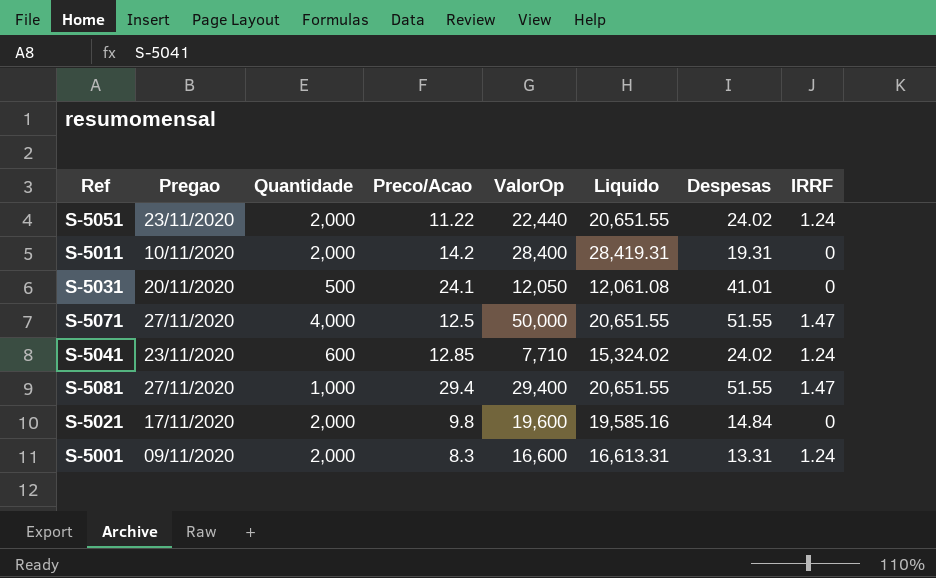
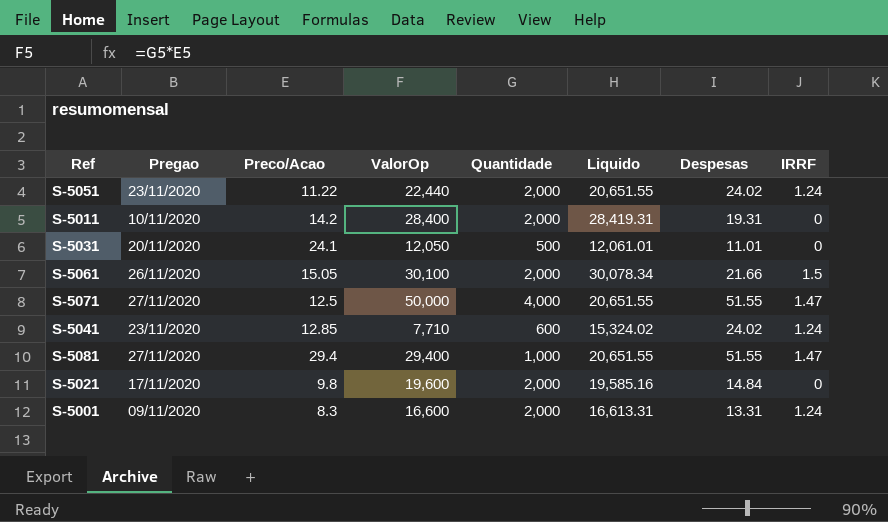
column Quantidade | position: 3 -> 5
S-5031 | Liquido: 12,061.08 -> 12,061.01
S-5031 | Despesas: 41.01 -> 11.01
row S-5061: none -> 26/11/2020 | 15.05 | 30,100 | 2,000 | 30,078.34 | 21.66 | 1.5

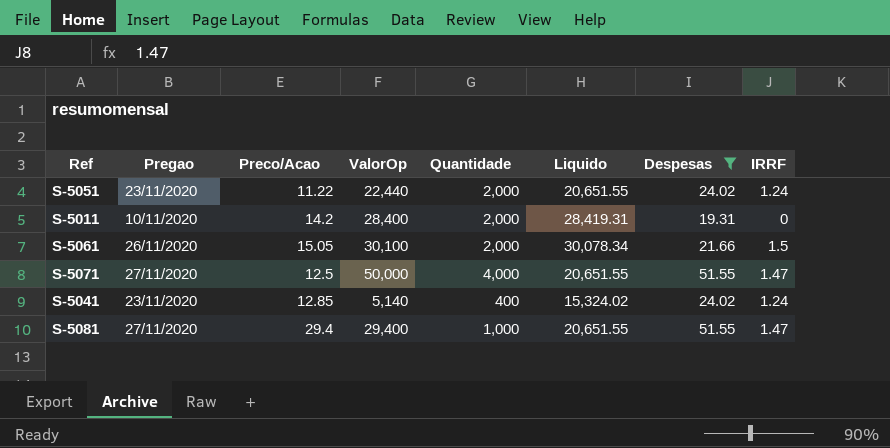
filter: none -> Despesas >= 19.31
S-5041 | ValorOp: 7,710 -> 5,140
S-5041 | Quantidade: 600 -> 400

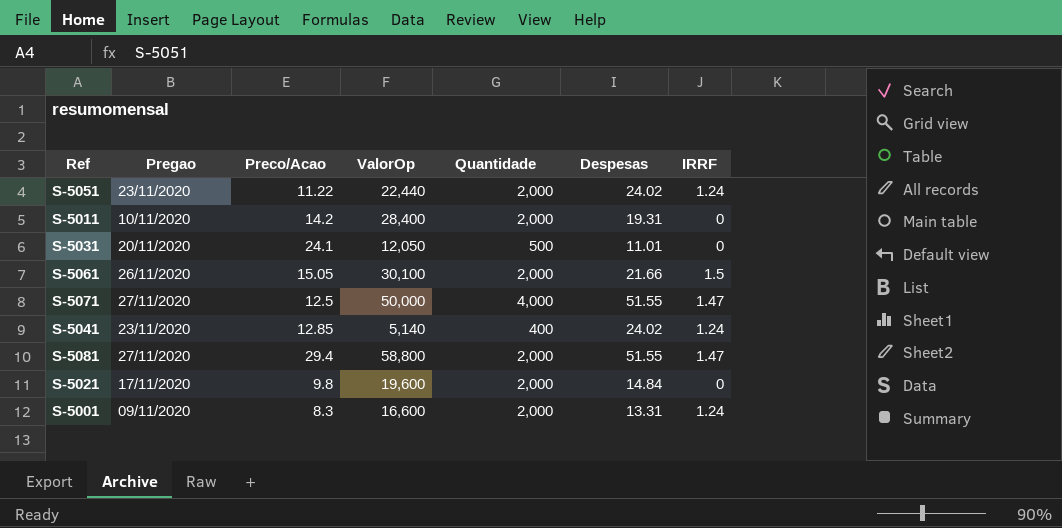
filter: Despesas >= 19.31 -> none
column Liquido | position: 6 -> none
S-5081 | ValorOp: 29,400 -> 58,800
S-5081 | Quantidade: 1,000 -> 2,000

